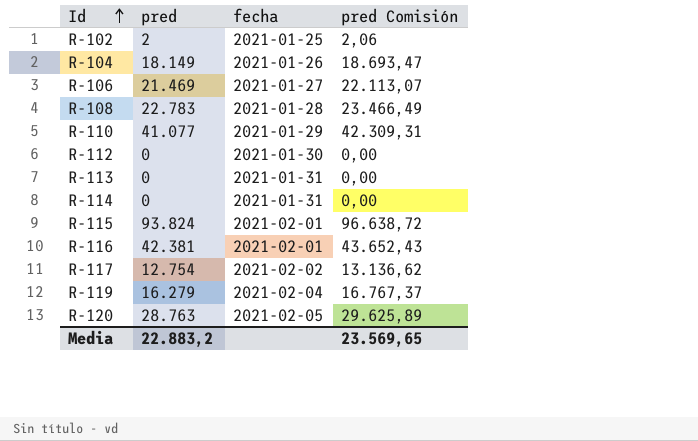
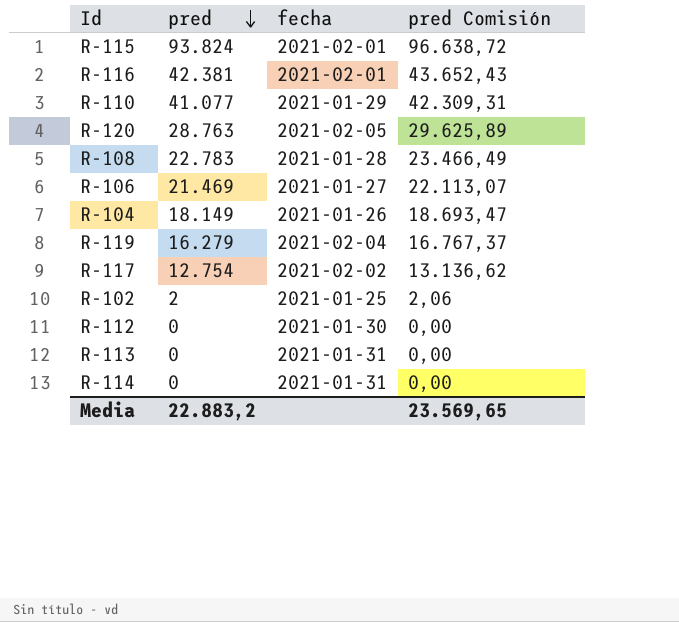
row order: Id ascending -> pred descending

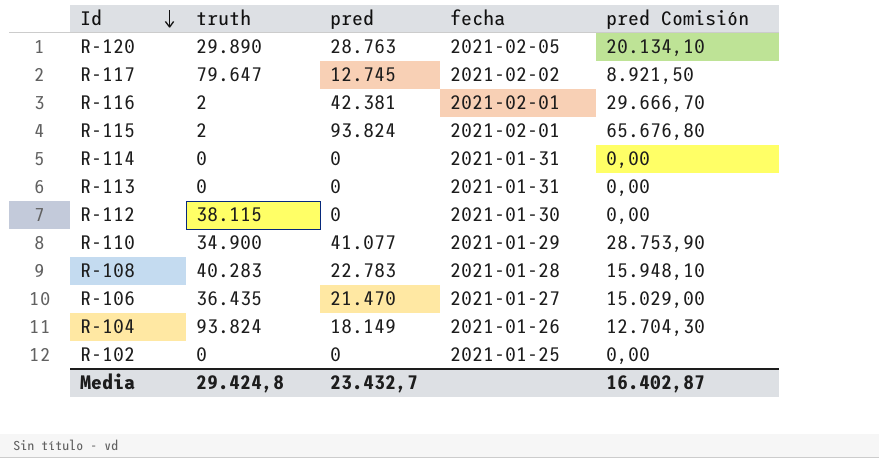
row order: pred descending -> Id descending
column truth | position: none -> 2
column pred Comisión | formula: [pred] * 1,03 -> [pred] * 0,7
row R-119: 16.279 | 2021-02-04 | 16.767,37 -> none
R-117 | pred: 12.754 -> 12.745
R-106 | pred: 21.469 -> 21.470
R-102 | pred: 2 -> 0
Media | pred: 22.883,2 -> 23.432,7
Media | pred Comisión: 23.569,65 -> 16.402,87

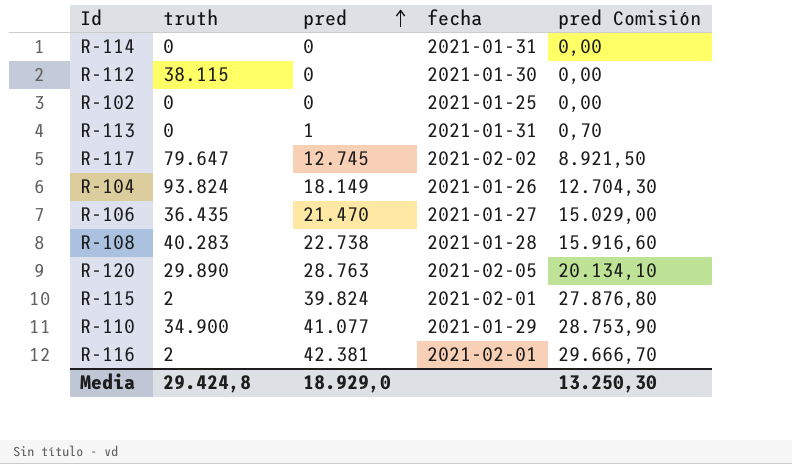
row order: Id descending -> pred ascending
R-113 | pred: 0 -> 1
R-113 | pred Comisión: 0,00 -> 0,70
R-108 | pred: 22.783 -> 22.738
R-108 | pred Comisión: 15.948,10 -> 15.916,60
R-115 | pred: 93.824 -> 39.824
R-115 | pred Comisión: 65.676,80 -> 27.876,80
Media | pred: 23.432,7 -> 18.929,0
Media | pred Comisión: 16.402,87 -> 13.250,30

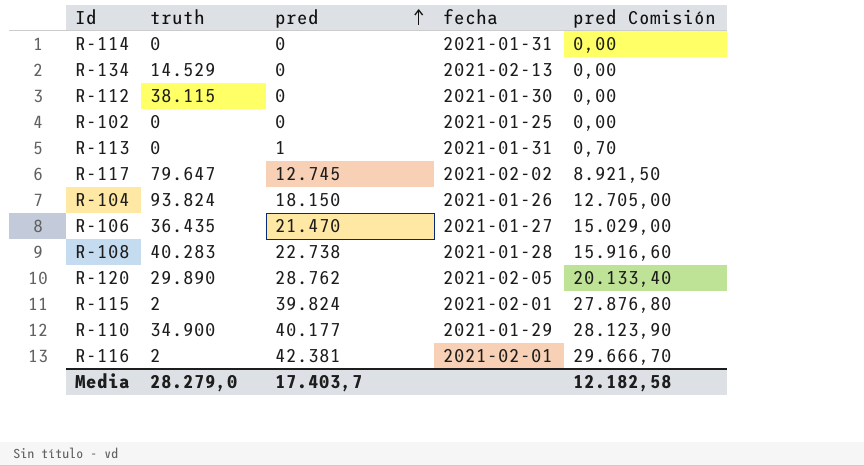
row R-134: none -> 14.529 | 0 | 2021-02-13 | 0,00
R-104 | pred: 18.149 -> 18.150
R-104 | pred Comisión: 12.704,30 -> 12.705,00
R-120 | pred: 28.763 -> 28.762
R-120 | pred Comisión: 20.134,10 -> 20.133,40
R-110 | pred: 41.077 -> 40.177
R-110 | pred Comisión: 28.753,90 -> 28.123,90
Media | truth: 29.424,8 -> 28.279,0
Media | pred: 18.929,0 -> 17.403,7
Media | pred Comisión: 13.250,30 -> 12.182,58

